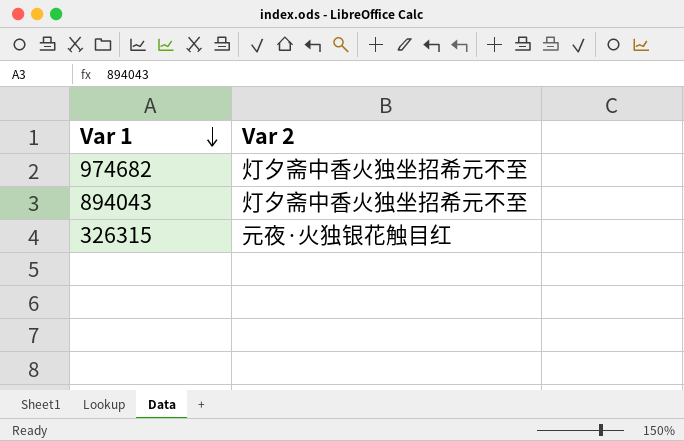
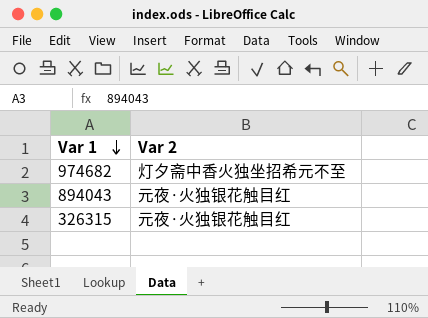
894043 | Var 2: 灯夕斋中香火独坐招希元不至 -> 元夜·火独银花触目红

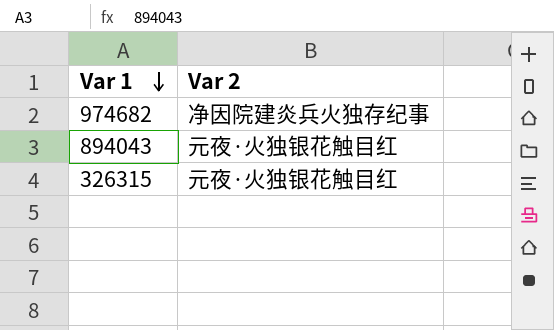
974682 | Var 2: 灯夕斋中香火独坐招希元不至 -> 净因院建炎兵火独存纪事

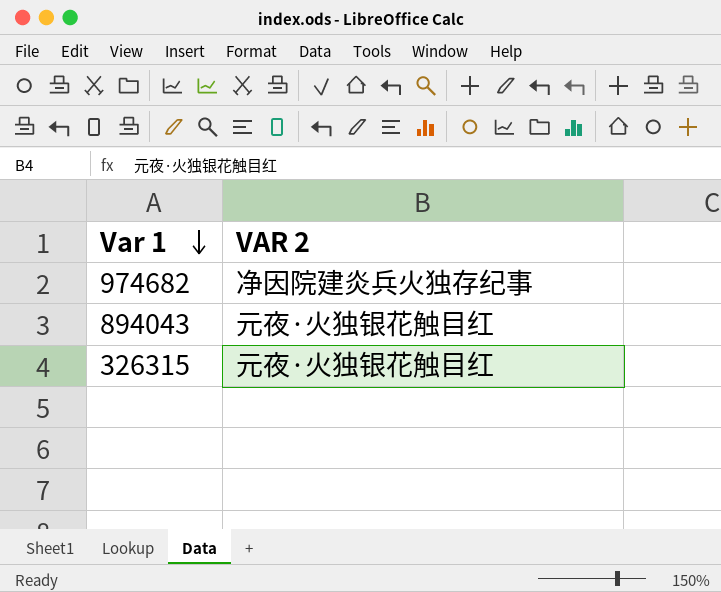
column name: Var 2 -> VAR 2

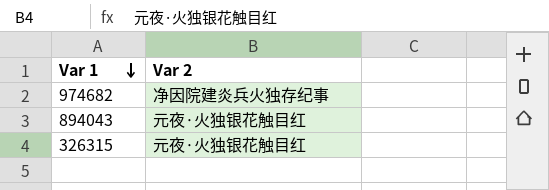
column name: VAR 2 -> Var 2

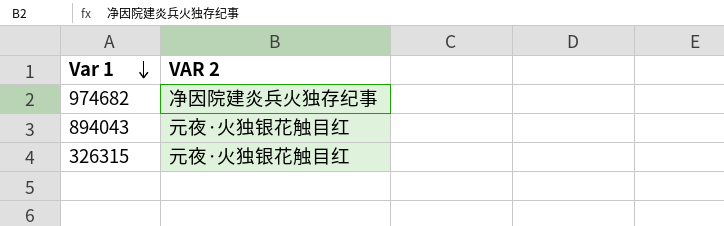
column name: Var 2 -> VAR 2

